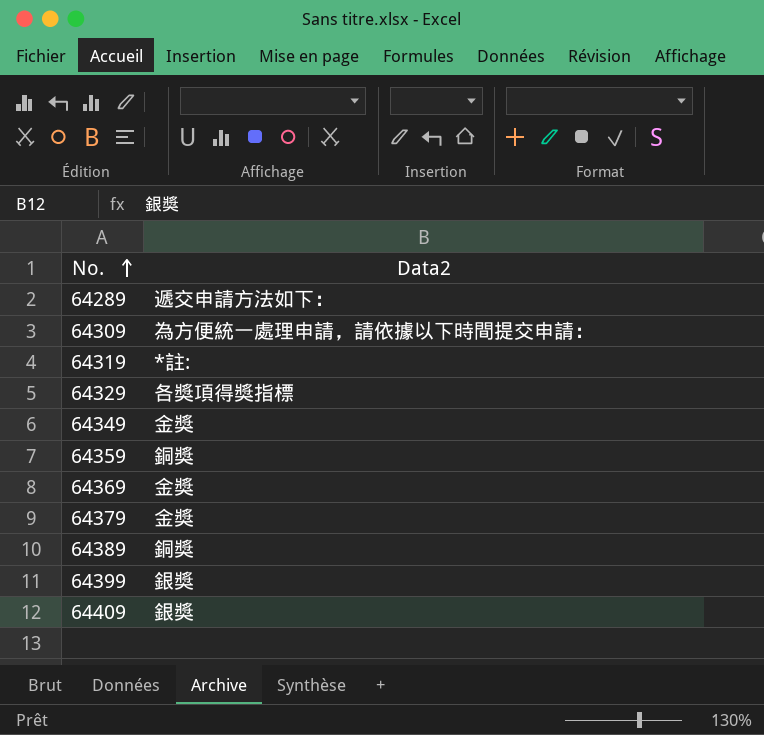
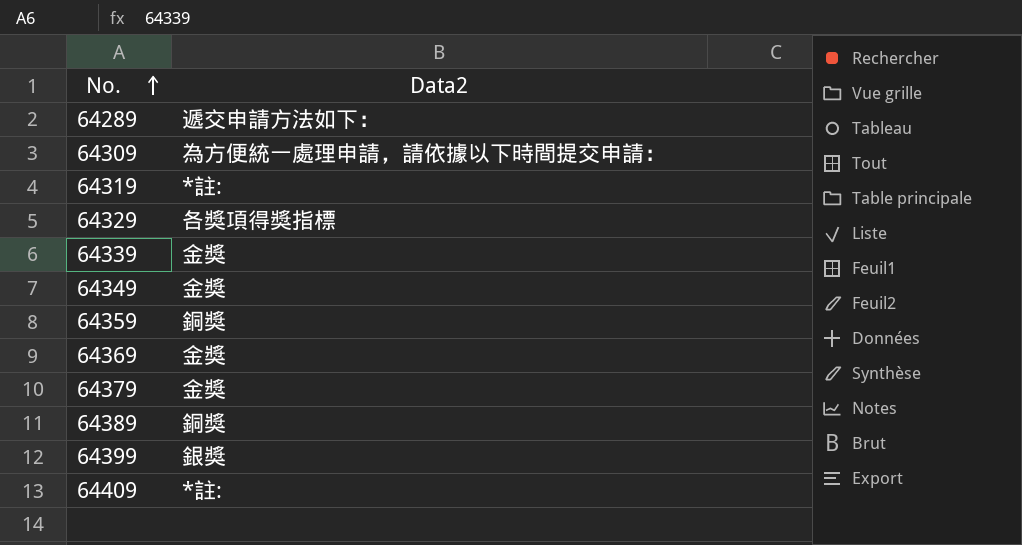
row 64339: none -> 金獎
64409 | Data2: 銀獎 -> *註:

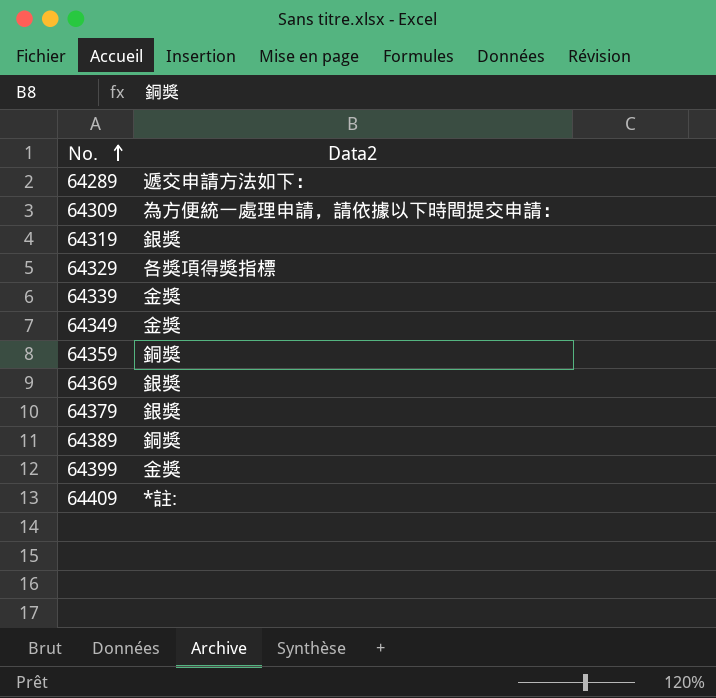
64319 | Data2: *註: -> 銀獎
64369 | Data2: 金獎 -> 銀獎
64379 | Data2: 金獎 -> 銀獎
64399 | Data2: 銀獎 -> 金獎

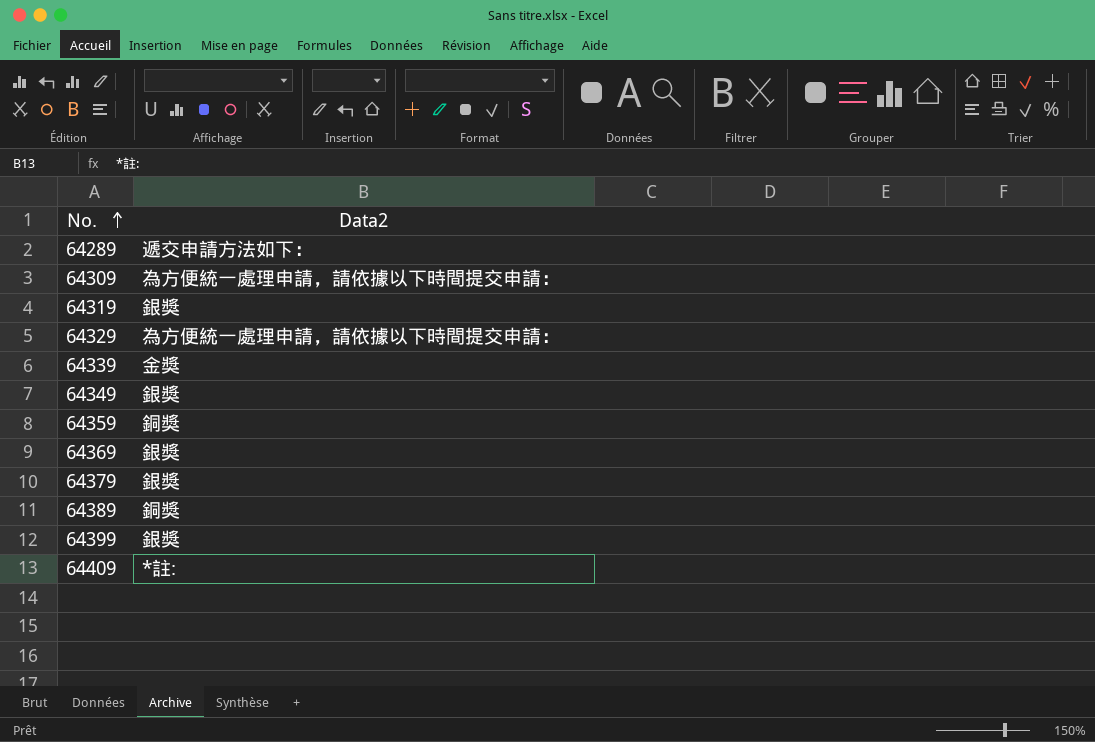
64329 | Data2: 各獎項得獎指標 -> 為方便統一處理申請，請依據以下時間提交申請：
64349 | Data2: 金獎 -> 銀獎
64399 | Data2: 金獎 -> 銀獎

